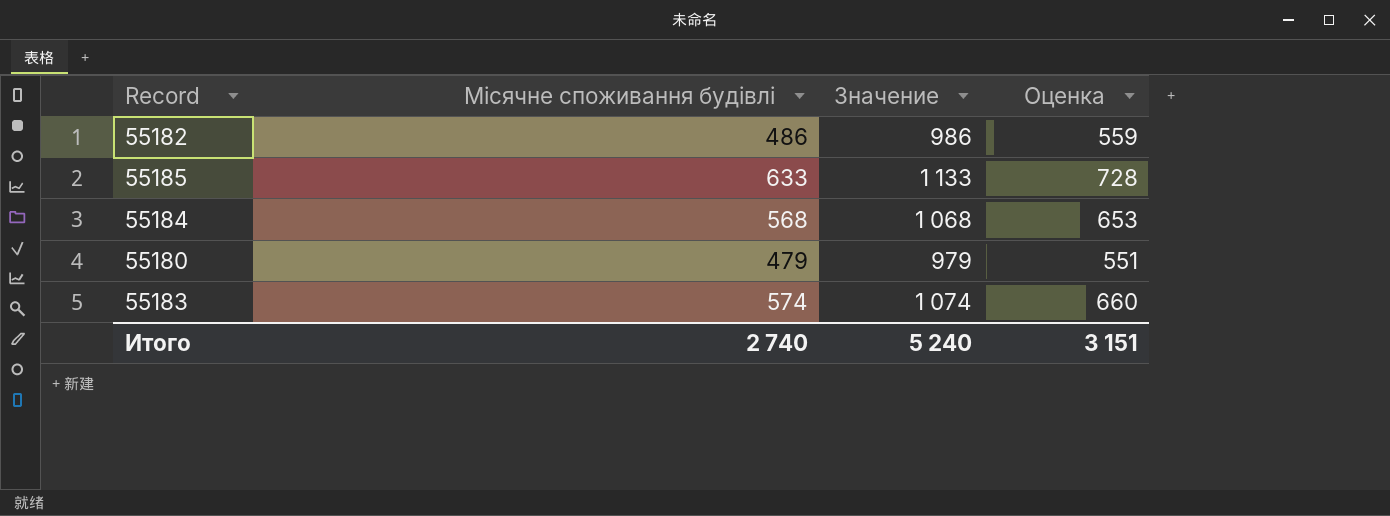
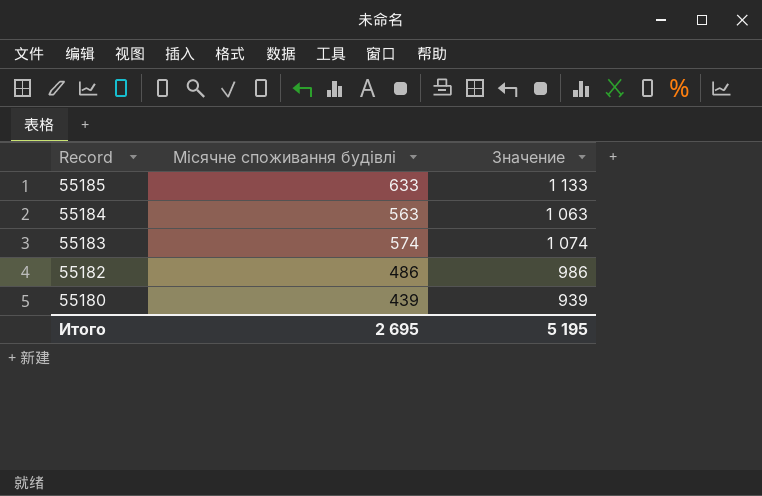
row order: none -> Record descending
column Оценка | formula: [Місячне споживання будівлі] * 1,15 -> none
55184 | Місячне споживання будівлі: 568 -> 563
55184 | Значение: 1 068 -> 1 063
55180 | Місячне споживання будівлі: 479 -> 439
55180 | Значение: 979 -> 939
Итого | Місячне споживання будівлі: 2 740 -> 2 695
Итого | Значение: 5 240 -> 5 195

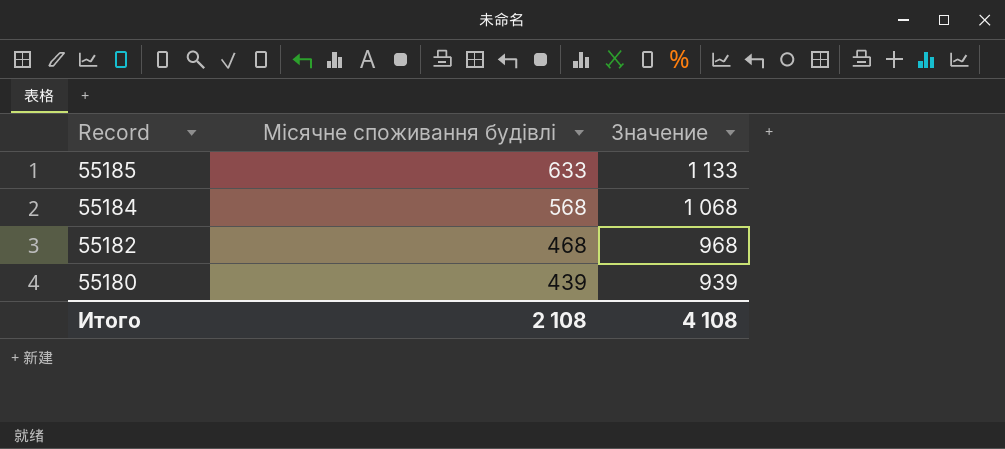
row 55183: 574 | 1 074 -> none
55184 | Місячне споживання будівлі: 563 -> 568
55184 | Значение: 1 063 -> 1 068
55182 | Місячне споживання будівлі: 486 -> 468
55182 | Значение: 986 -> 968
Итого | Місячне споживання будівлі: 2 695 -> 2 108
Итого | Значение: 5 195 -> 4 108

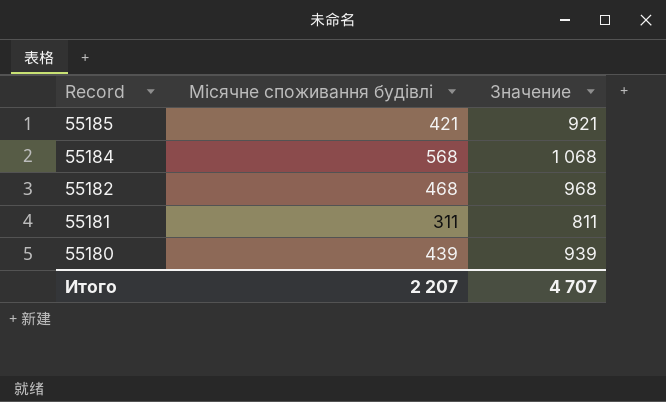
55185 | Місячне споживання будівлі: 633 -> 421
55185 | Значение: 1 133 -> 921
row 55181: none -> 311 | 811
Итого | Місячне споживання будівлі: 2 108 -> 2 207
Итого | Значение: 4 108 -> 4 707

